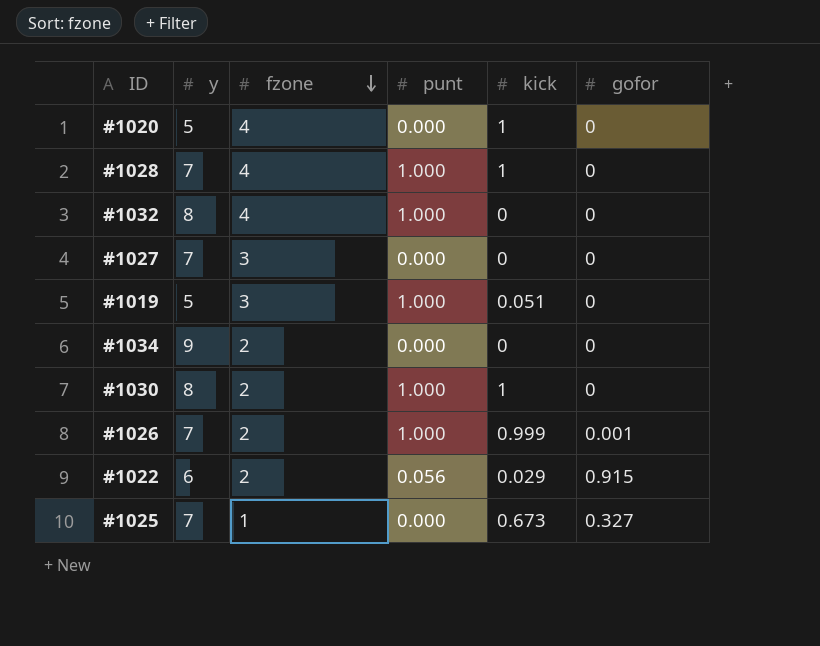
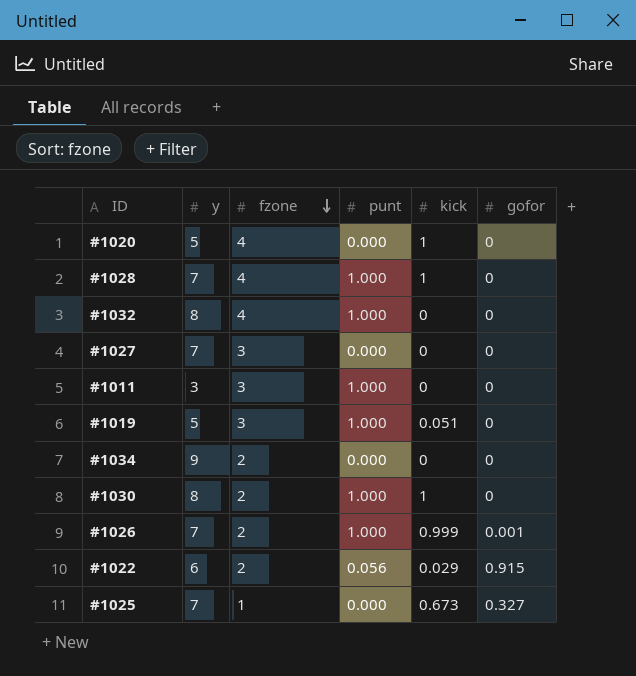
row #1011: none -> 3 | 3 | 1.000 | 0 | 0

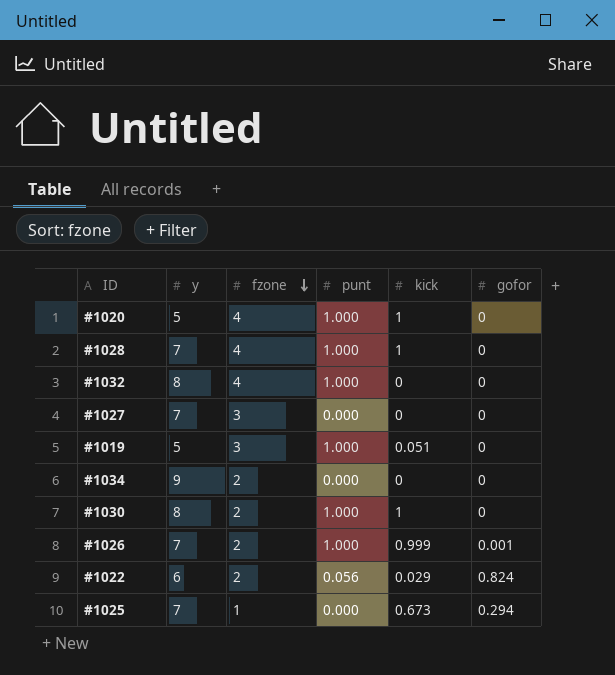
row #1011: 3 | 3 | 1.000 | 0 | 0 -> none
#1020 | punt: 0.000 -> 1.000
#1022 | gofor: 0.915 -> 0.824
#1025 | gofor: 0.327 -> 0.294

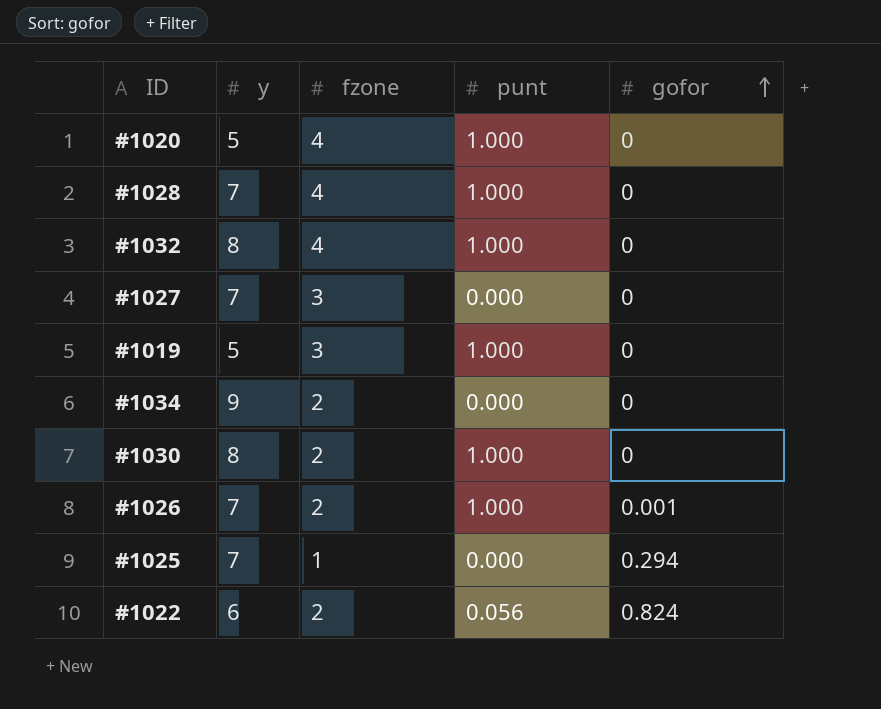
row order: fzone descending -> gofor ascending
column kick | position: 5 -> none

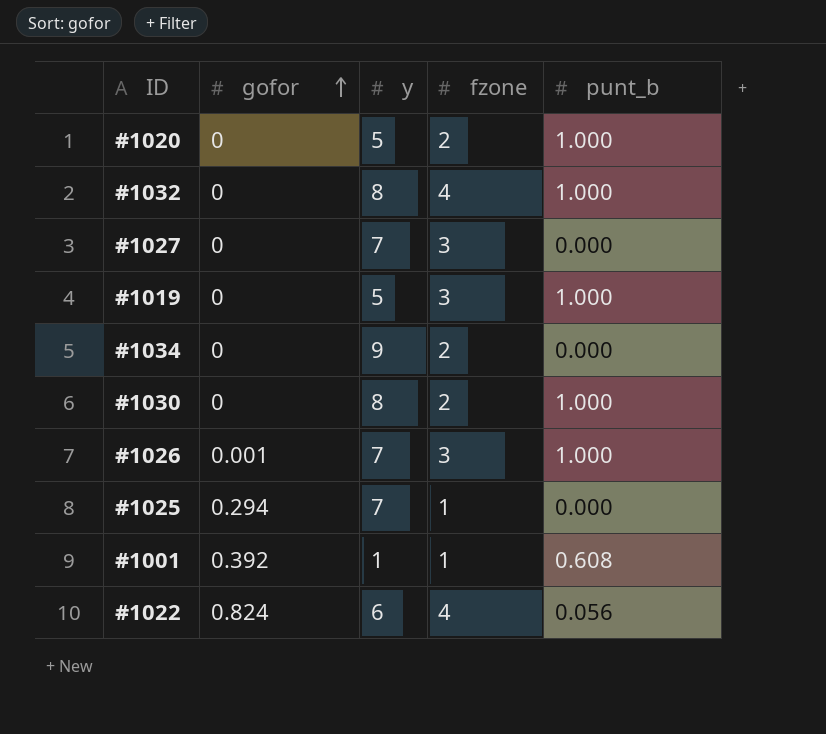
column gofor | position: 5 -> 2
column name: punt -> punt_b
row #1028: 7 | 4 | 1.000 | 0 -> none
#1020 | fzone: 4 -> 2
#1026 | fzone: 2 -> 3
row #1001: none -> 0.392 | 1 | 1 | 0.608
#1022 | fzone: 2 -> 4

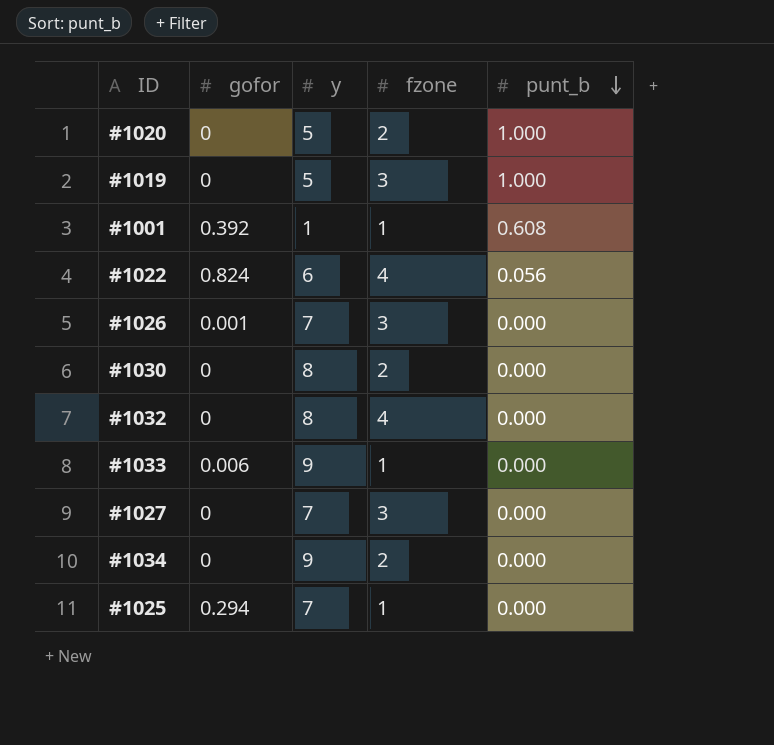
row order: gofor ascending -> punt_b descending
#1026 | punt_b: 1.000 -> 0.000
#1030 | punt_b: 1.000 -> 0.000
#1032 | punt_b: 1.000 -> 0.000
row #1033: none -> 0.006 | 9 | 1 | 0.000

